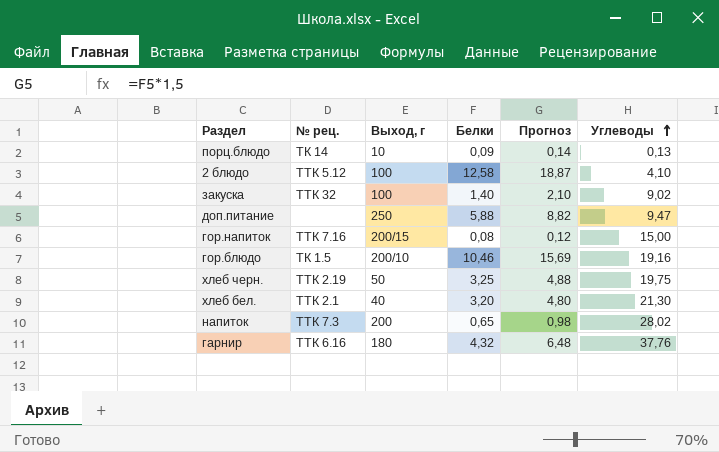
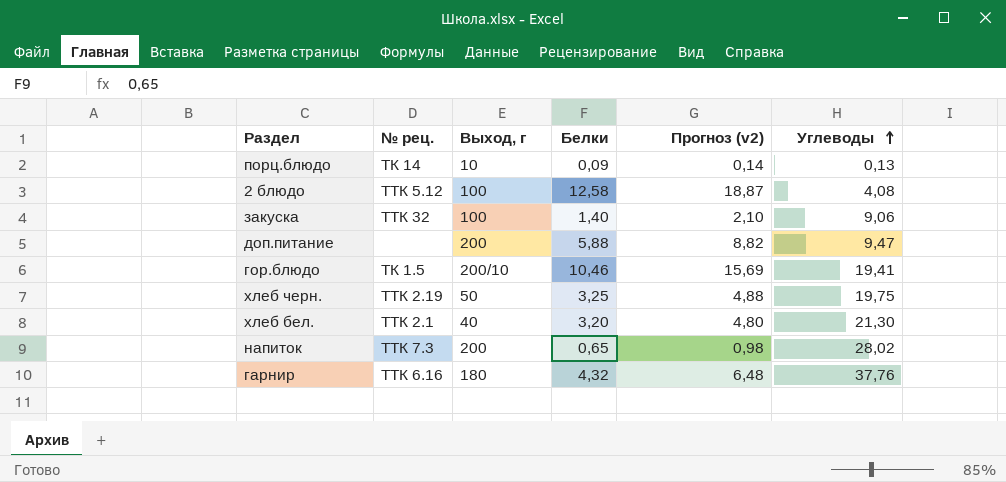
column name: Прогноз -> Прогноз (v2)
row гор.напиток: ТТК 7.16 | 200/15 | 0,08 | 0,12 | 15,00 -> none
2 блюдо | Углеводы: 4,10 -> 4,08
закуска | Углеводы: 9,02 -> 9,06
доп.питание | Выход, г: 250 -> 200
гор.блюдо | Углеводы: 19,16 -> 19,41

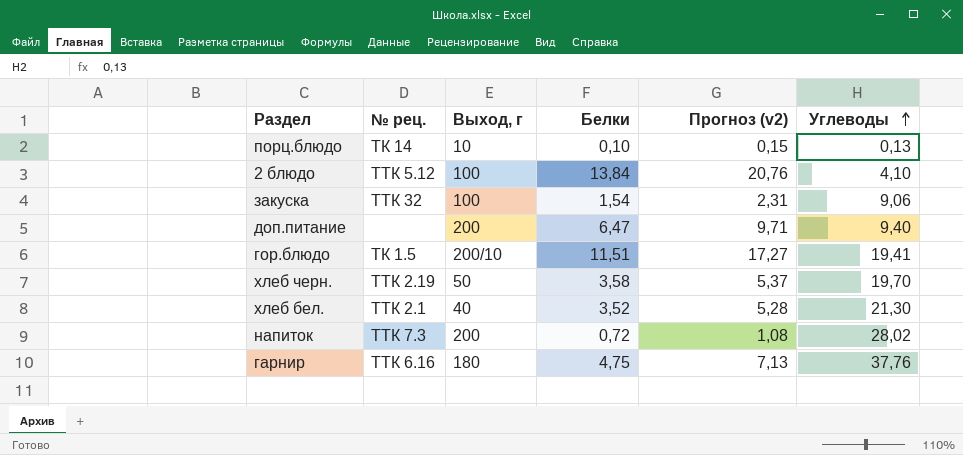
порц.блюдо | Белки: 0,09 -> 0,10
порц.блюдо | Прогноз (v2): 0,14 -> 0,15
2 блюдо | Белки: 12,58 -> 13,84
2 блюдо | Прогноз (v2): 18,87 -> 20,76
2 блюдо | Углеводы: 4,08 -> 4,10
закуска | Белки: 1,40 -> 1,54
закуска | Прогноз (v2): 2,10 -> 2,31
доп.питание | Белки: 5,88 -> 6,47
доп.питание | Прогноз (v2): 8,82 -> 9,71
доп.питание | Углеводы: 9,47 -> 9,40
гор.блюдо | Белки: 10,46 -> 11,51
гор.блюдо | Прогноз (v2): 15,69 -> 17,27
хлеб черн. | Белки: 3,25 -> 3,58
хлеб черн. | Прогноз (v2): 4,88 -> 5,37
хлеб черн. | Углеводы: 19,75 -> 19,70
хлеб бел. | Белки: 3,20 -> 3,52
хлеб бел. | Прогноз (v2): 4,80 -> 5,28
напиток | Белки: 0,65 -> 0,72
напиток | Прогноз (v2): 0,98 -> 1,08
гарнир | Белки: 4,32 -> 4,75
гарнир | Прогноз (v2): 6,48 -> 7,13

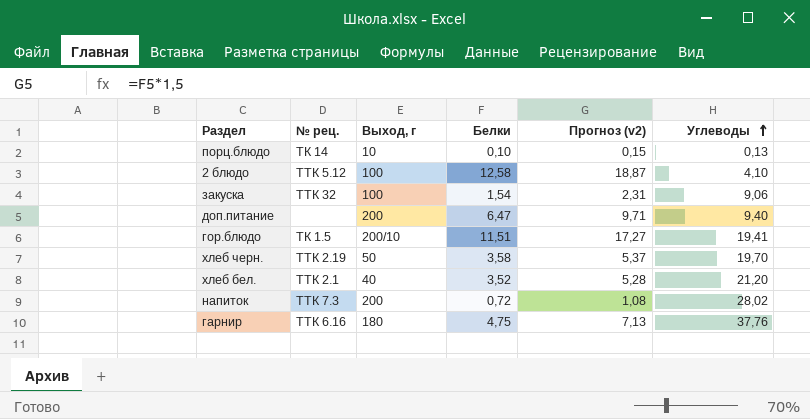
2 блюдо | Белки: 13,84 -> 12,58
2 блюдо | Прогноз (v2): 20,76 -> 18,87
хлеб бел. | Углеводы: 21,30 -> 21,20

